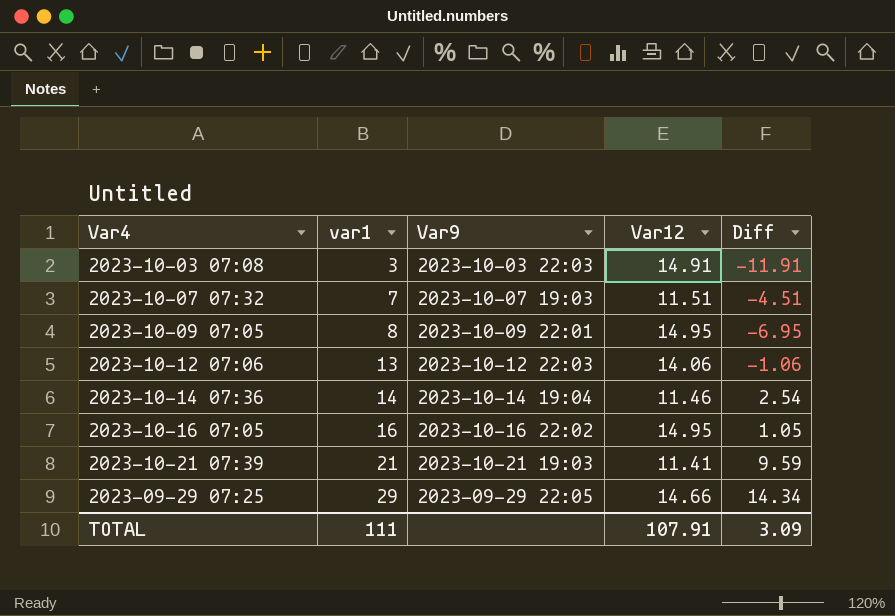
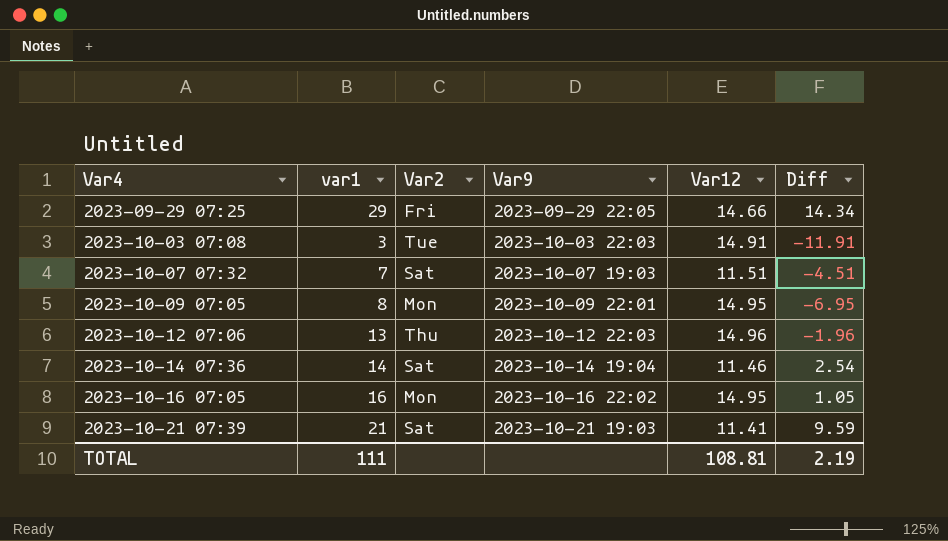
row order: var1 ascending -> Var4 ascending
column Var2 | position: none -> 3
2023-10-12 07:06 | Var12: 14.06 -> 14.96
2023-10-12 07:06 | Diff: -1.06 -> -1.96
TOTAL | Var12: 107.91 -> 108.81
TOTAL | Diff: 3.09 -> 2.19

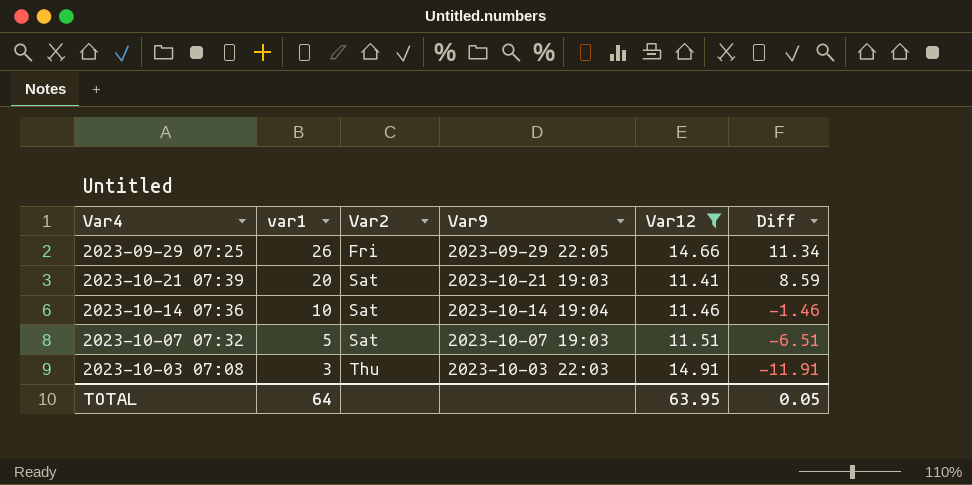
filter: none -> Var12 <= 14.91
row order: Var4 ascending -> var1 descending
2023-09-29 07:25 | var1: 29 -> 26
2023-09-29 07:25 | Diff: 14.34 -> 11.34
2023-10-21 07:39 | var1: 21 -> 20
2023-10-21 07:39 | Diff: 9.59 -> 8.59
2023-10-14 07:36 | var1: 14 -> 10
2023-10-14 07:36 | Diff: 2.54 -> -1.46
2023-10-07 07:32 | var1: 7 -> 5
2023-10-07 07:32 | Diff: -4.51 -> -6.51
2023-10-03 07:08 | Var2: Tue -> Thu
TOTAL | var1: 111 -> 64
TOTAL | Var12: 108.81 -> 63.95
TOTAL | Diff: 2.19 -> 0.05

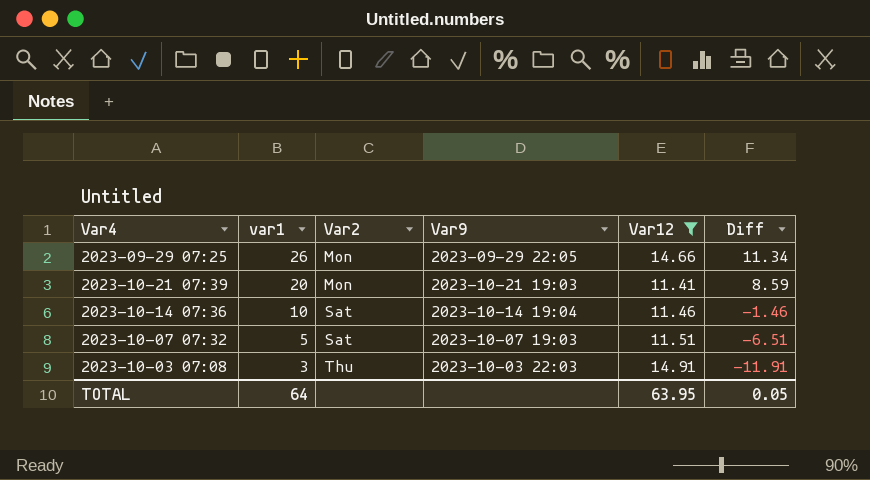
2023-09-29 07:25 | Var2: Fri -> Mon
2023-10-21 07:39 | Var2: Sat -> Mon

